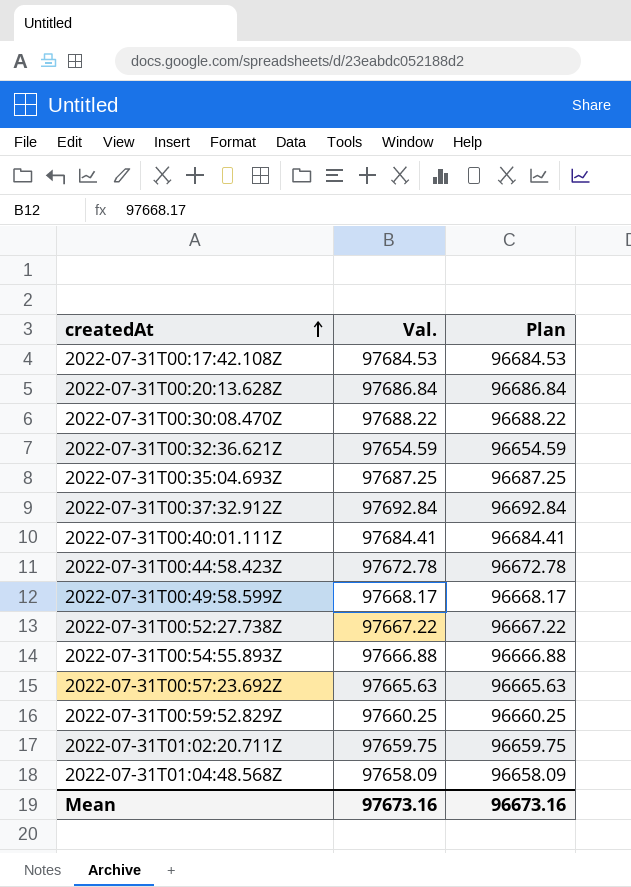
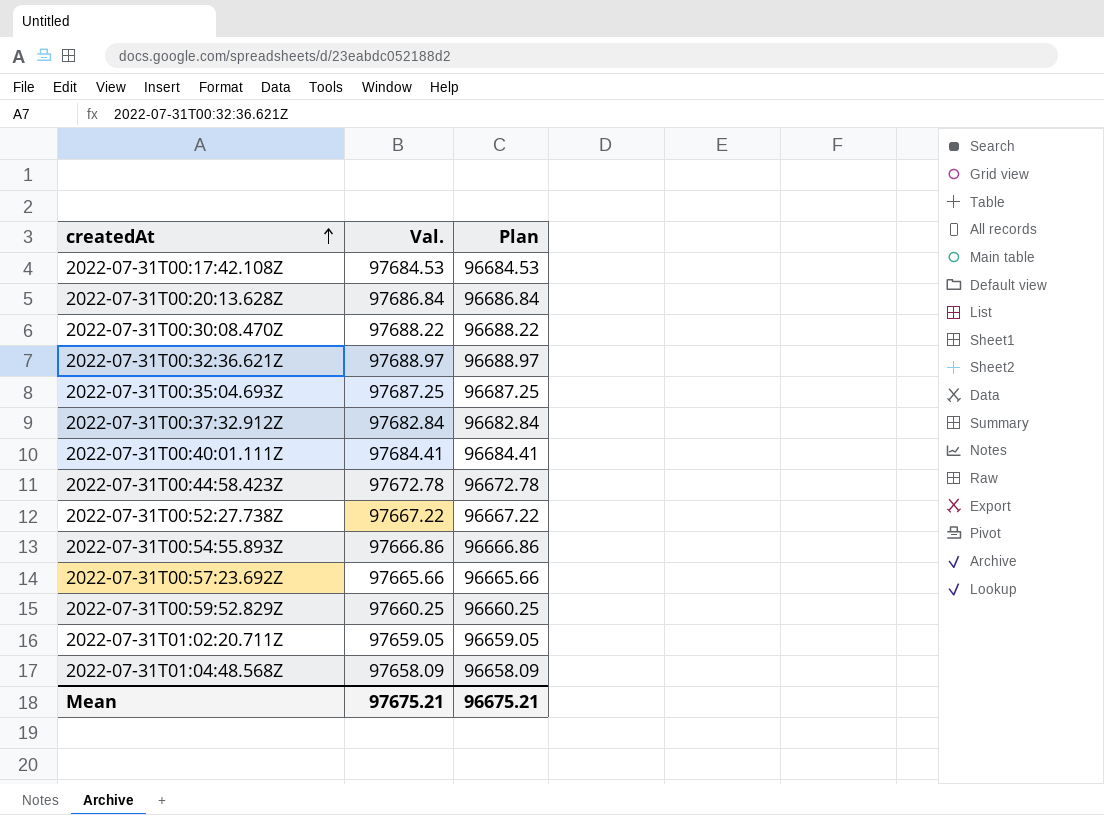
row 2022-07-31T00:49:58.599Z: 97668.17 | 96668.17 -> none
2022-07-31T00:32:36.621Z | Val.: 97654.59 -> 97688.97
2022-07-31T00:32:36.621Z | Plan: 96654.59 -> 96688.97
2022-07-31T00:37:32.912Z | Val.: 97692.84 -> 97682.84
2022-07-31T00:37:32.912Z | Plan: 96692.84 -> 96682.84
2022-07-31T00:54:55.893Z | Val.: 97666.88 -> 97666.86
2022-07-31T00:54:55.893Z | Plan: 96666.88 -> 96666.86
2022-07-31T00:57:23.692Z | Val.: 97665.63 -> 97665.66
2022-07-31T00:57:23.692Z | Plan: 96665.63 -> 96665.66
2022-07-31T01:02:20.711Z | Val.: 97659.75 -> 97659.05
2022-07-31T01:02:20.711Z | Plan: 96659.75 -> 96659.05
Mean | Val.: 97673.16 -> 97675.21
Mean | Plan: 96673.16 -> 96675.21

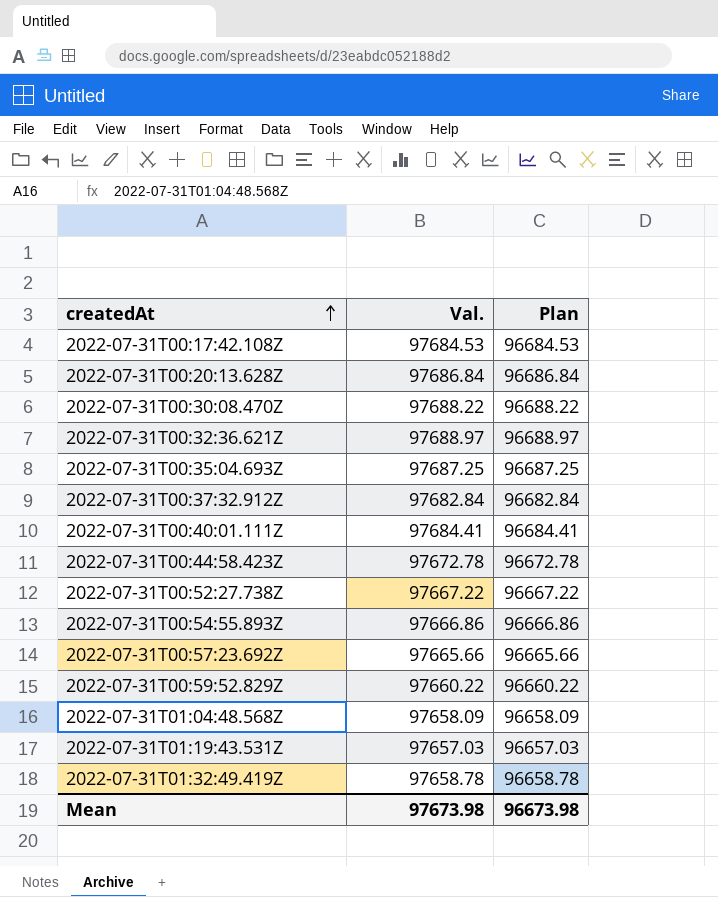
row 2022-07-31T01:02:20.711Z: 97659.05 | 96659.05 -> none
2022-07-31T00:59:52.829Z | Val.: 97660.25 -> 97660.22
2022-07-31T00:59:52.829Z | Plan: 96660.25 -> 96660.22
row 2022-07-31T01:19:43.531Z: none -> 97657.03 | 96657.03
row 2022-07-31T01:32:49.419Z: none -> 97658.78 | 96658.78
Mean | Val.: 97675.21 -> 97673.98
Mean | Plan: 96675.21 -> 96673.98

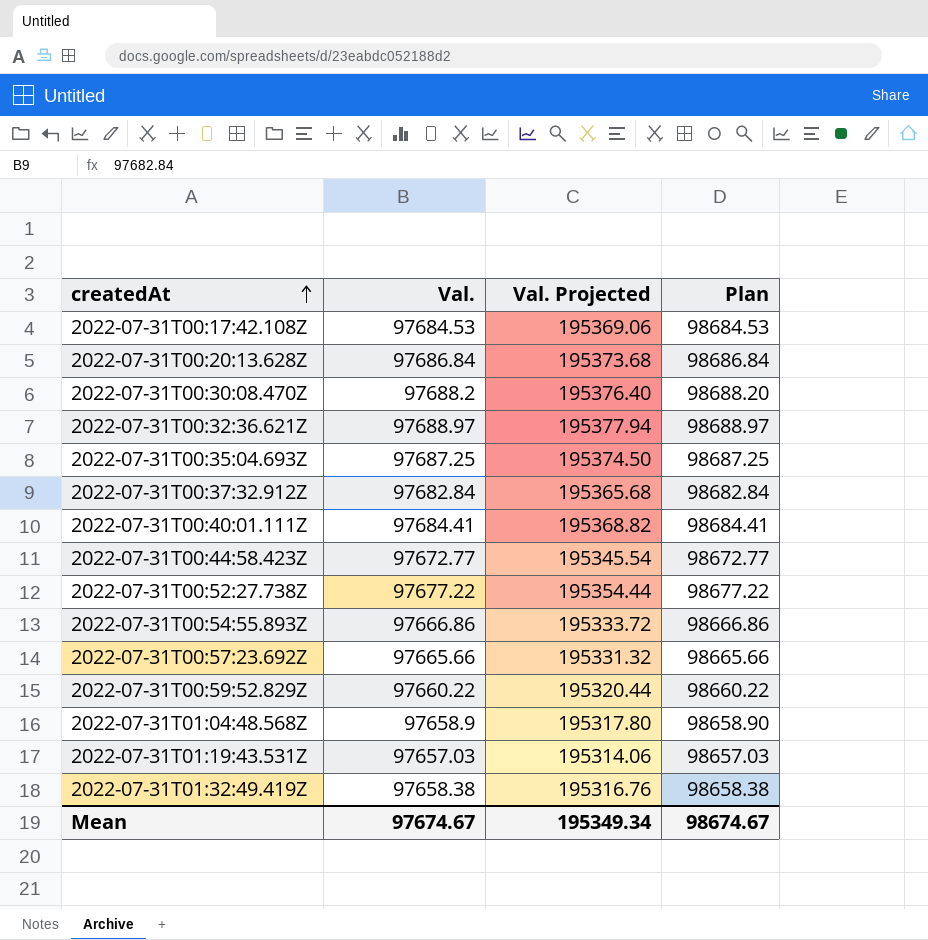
column Val. Projected | formula: none -> [Val.] * 2
column Plan | formula: [Val.] - 1000 -> [Val.] + 1000
2022-07-31T00:30:08.470Z | Val.: 97688.22 -> 97688.2
2022-07-31T00:44:58.423Z | Val.: 97672.78 -> 97672.77
2022-07-31T00:52:27.738Z | Val.: 97667.22 -> 97677.22
2022-07-31T01:04:48.568Z | Val.: 97658.09 -> 97658.9
2022-07-31T01:32:49.419Z | Val.: 97658.78 -> 97658.38
Mean | Val.: 97673.98 -> 97674.67
Mean | Plan: 96673.98 -> 98674.67

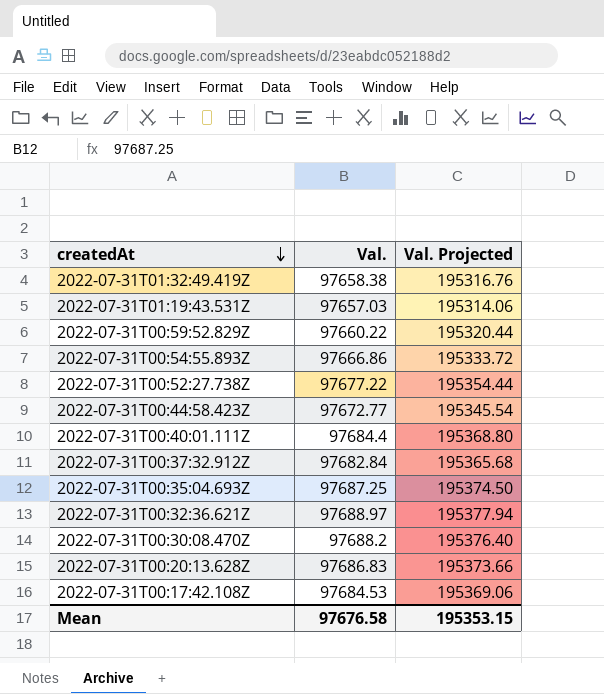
row order: createdAt ascending -> createdAt descending
column Plan | formula: [Val.] + 1000 -> none
row 2022-07-31T00:57:23.692Z: 97665.66 | 195331.32 | 98665.66 -> none
row 2022-07-31T01:04:48.568Z: 97658.9 | 195317.80 | 98658.90 -> none
2022-07-31T00:40:01.111Z | Val.: 97684.41 -> 97684.4
2022-07-31T00:40:01.111Z | Val. Projected: 195368.82 -> 195368.80
2022-07-31T00:20:13.628Z | Val.: 97686.84 -> 97686.83
2022-07-31T00:20:13.628Z | Val. Projected: 195373.68 -> 195373.66
Mean | Val.: 97674.67 -> 97676.58
Mean | Val. Projected: 195349.34 -> 195353.15

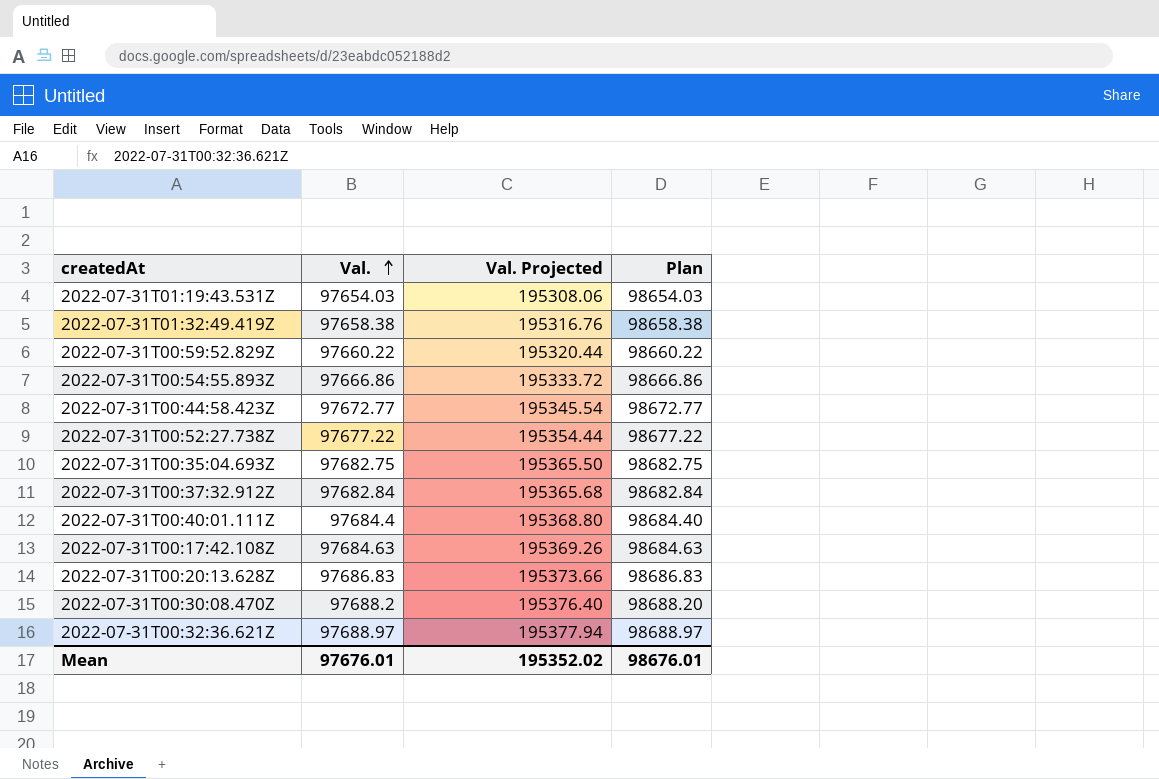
row order: createdAt descending -> Val. ascending
column Plan | formula: none -> [Val.] + 1000
2022-07-31T01:19:43.531Z | Val.: 97657.03 -> 97654.03
2022-07-31T01:19:43.531Z | Val. Projected: 195314.06 -> 195308.06
2022-07-31T00:35:04.693Z | Val.: 97687.25 -> 97682.75
2022-07-31T00:35:04.693Z | Val. Projected: 195374.50 -> 195365.50
2022-07-31T00:17:42.108Z | Val.: 97684.53 -> 97684.63
2022-07-31T00:17:42.108Z | Val. Projected: 195369.06 -> 195369.26
Mean | Val.: 97676.58 -> 97676.01
Mean | Val. Projected: 195353.15 -> 195352.02

